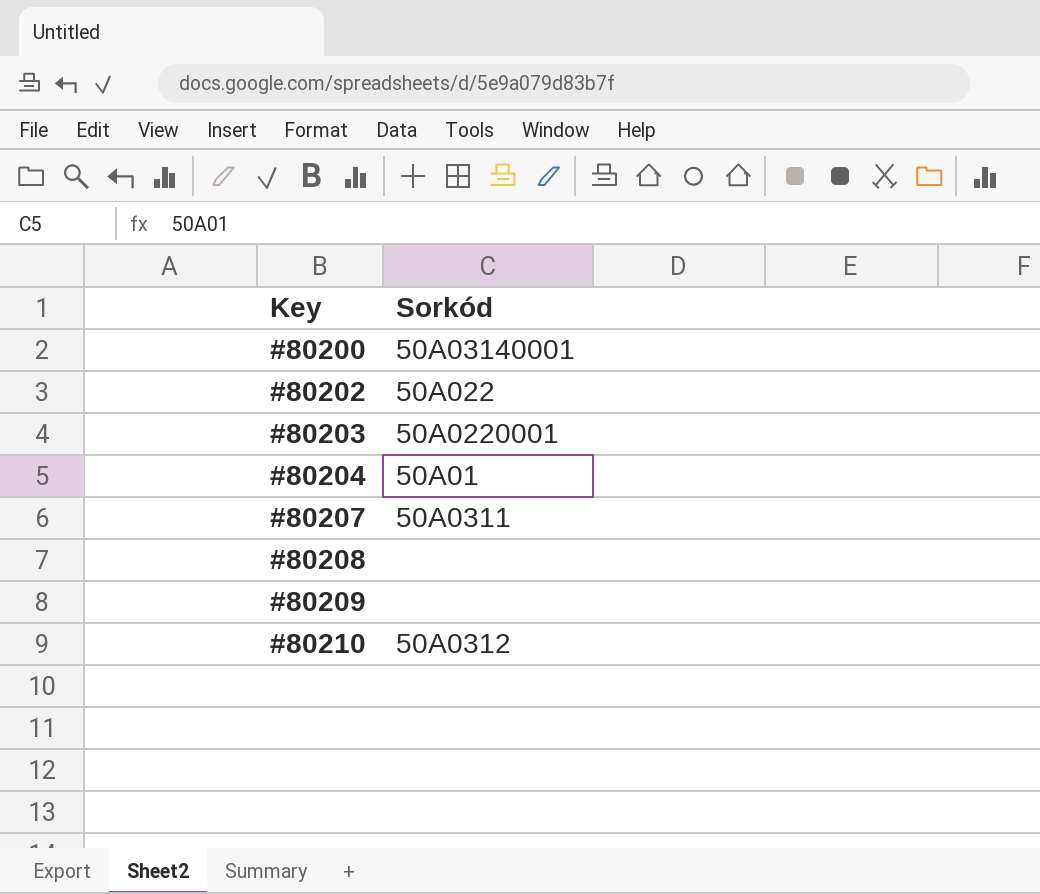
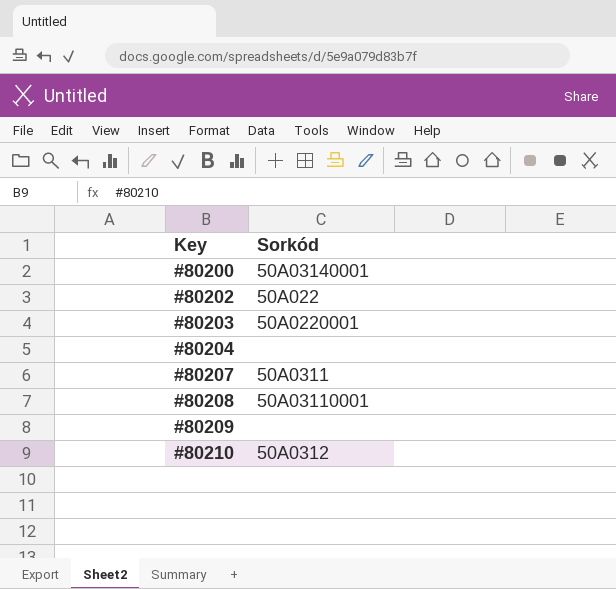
#80204 | Sorkód: 50A01 -> none
#80208 | Sorkód: none -> 50A03110001

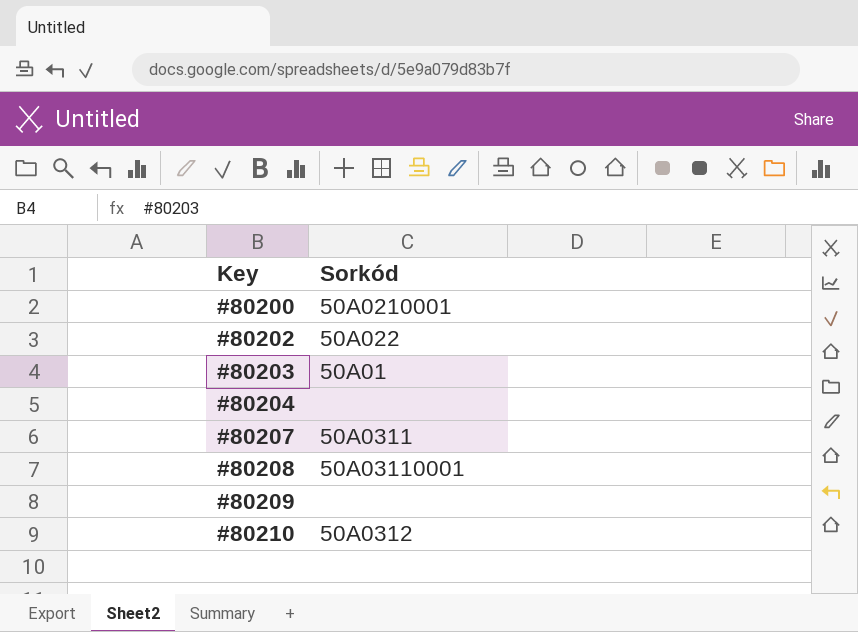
#80200 | Sorkód: 50A03140001 -> 50A0210001
#80203 | Sorkód: 50A0220001 -> 50A01

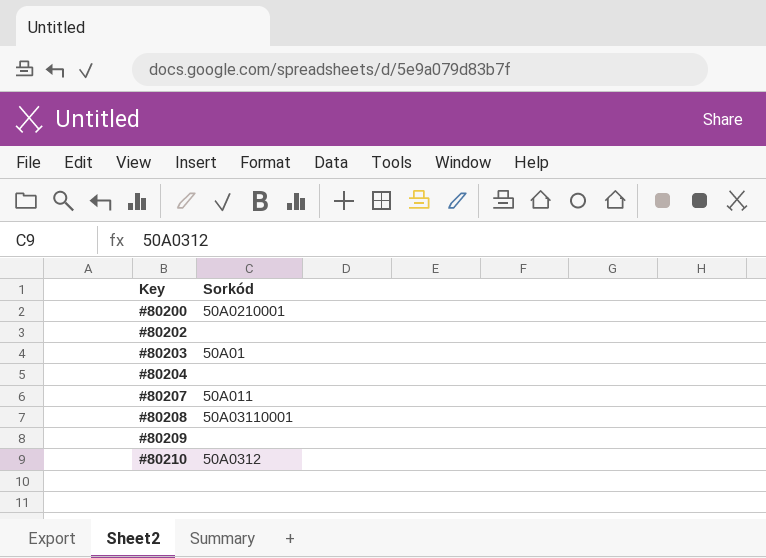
#80202 | Sorkód: 50A022 -> none
#80207 | Sorkód: 50A0311 -> 50A011

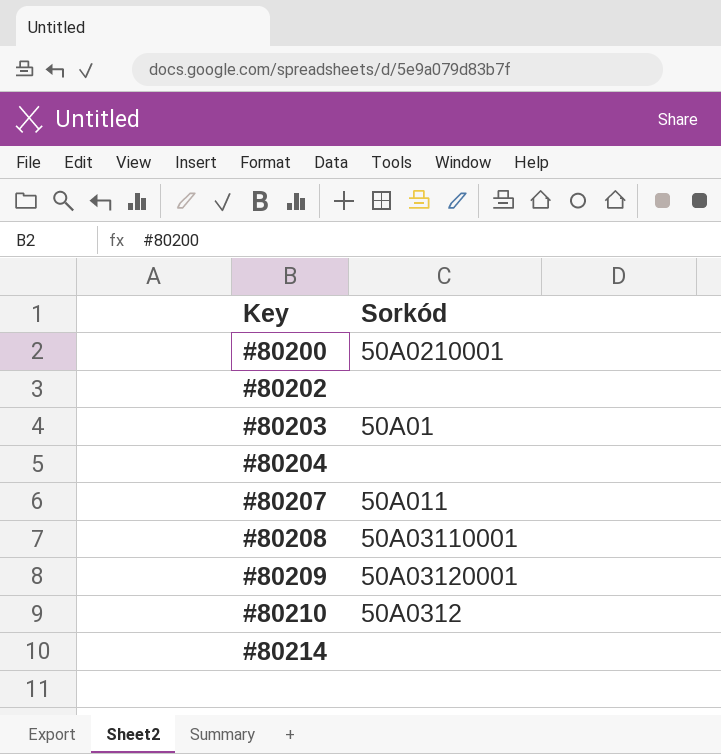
#80209 | Sorkód: none -> 50A03120001
row #80214: none -> none

